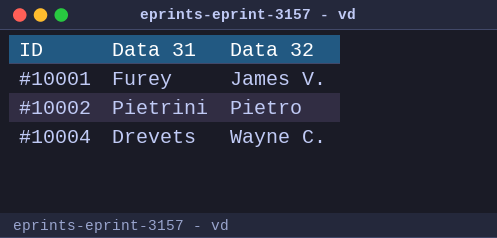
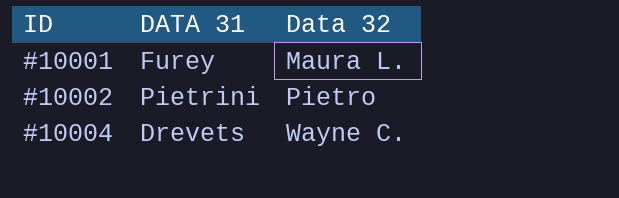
column name: Data 31 -> DATA 31
#10001 | Data 32: James V. -> Maura L.

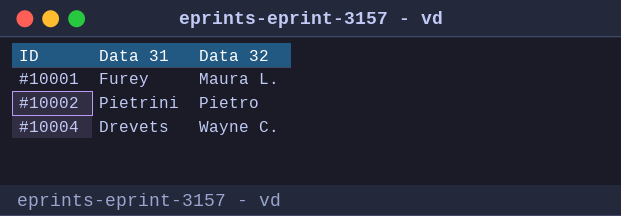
column name: DATA 31 -> Data 31

